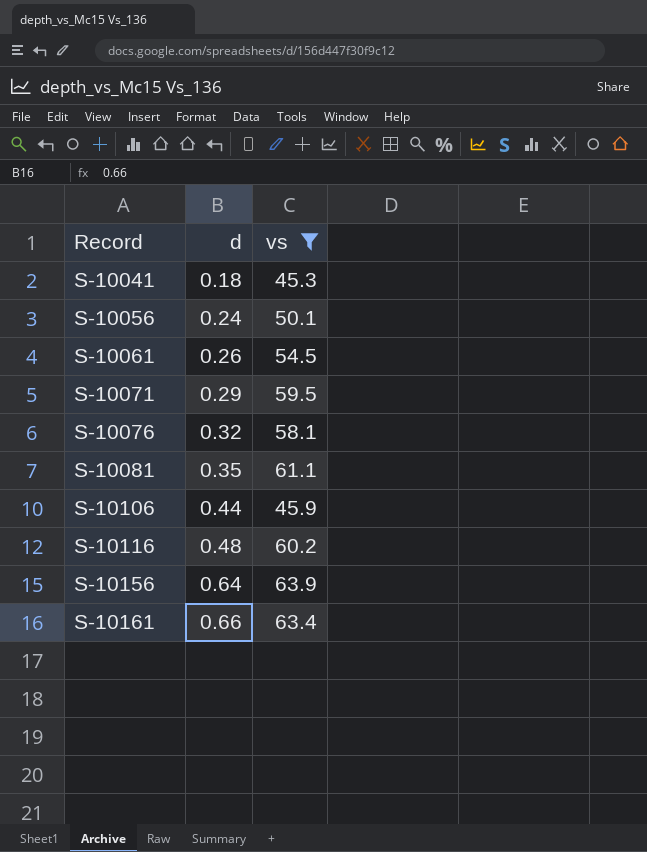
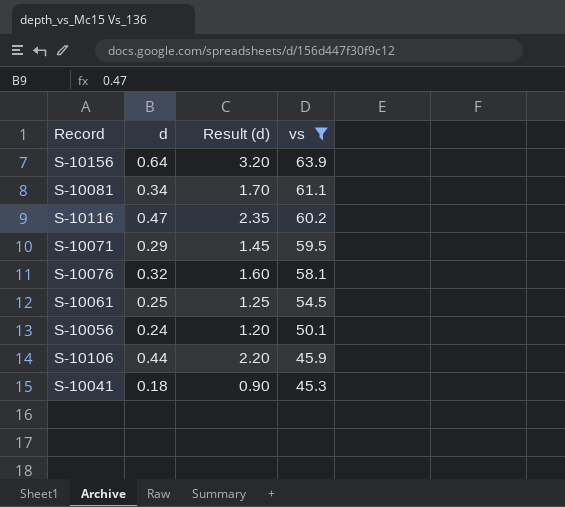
row order: Record ascending -> vs descending
column Result (d) | formula: none -> [d] * 5
row S-10161: 0.66 | 63.4 -> none
S-10081 | d: 0.35 -> 0.34
S-10116 | d: 0.48 -> 0.47
S-10061 | d: 0.26 -> 0.25

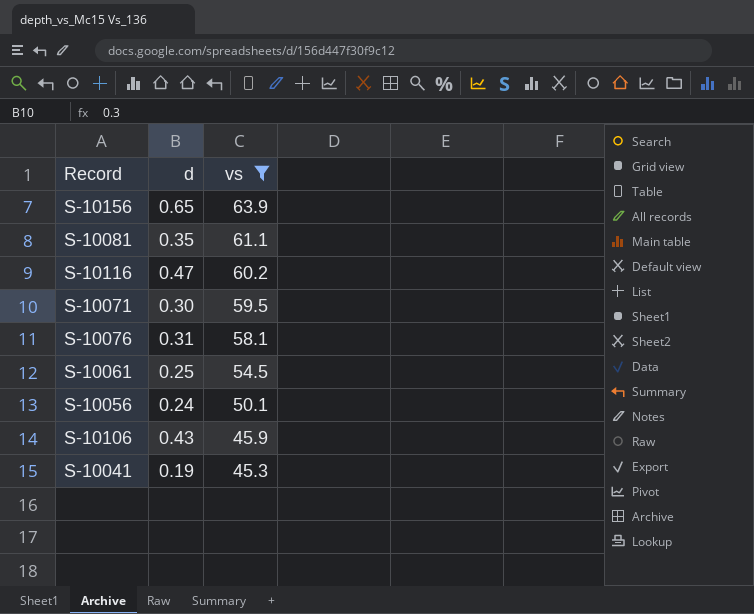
column Result (d) | formula: [d] * 5 -> none
S-10156 | d: 0.64 -> 0.65
S-10081 | d: 0.34 -> 0.35
S-10071 | d: 0.29 -> 0.30
S-10076 | d: 0.32 -> 0.31
S-10106 | d: 0.44 -> 0.43
S-10041 | d: 0.18 -> 0.19

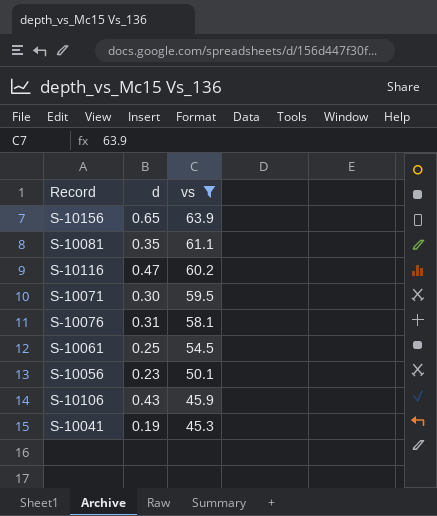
S-10056 | d: 0.24 -> 0.23

